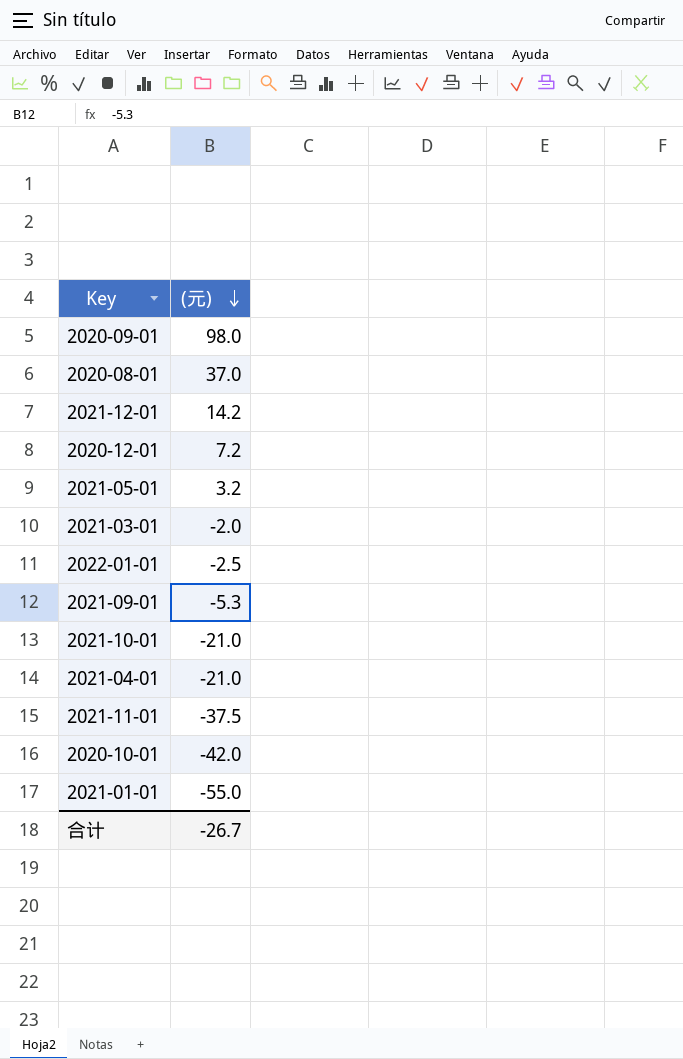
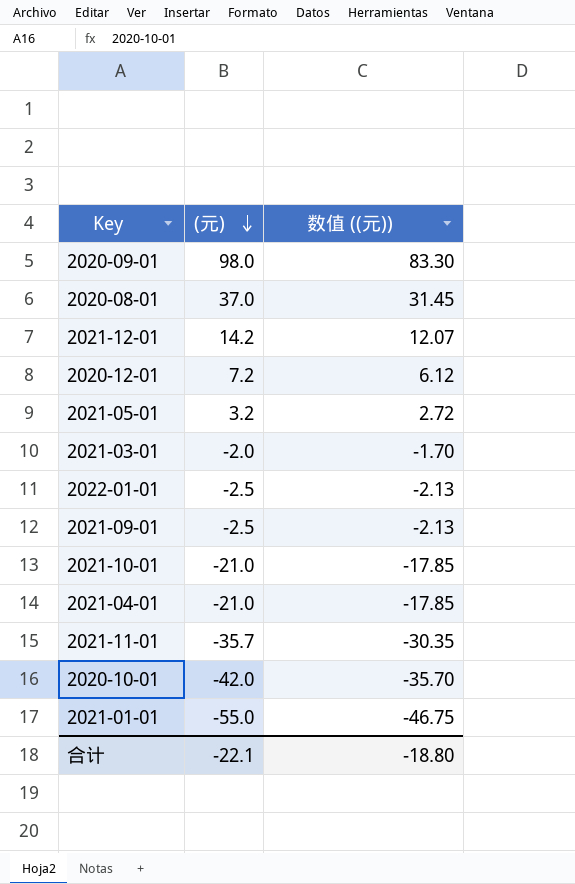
column 数值 ((元)) | formula: none -> [(元)] * 0.85
2021-09-01 | (元): -5.3 -> -2.5
2021-11-01 | (元): -37.5 -> -35.7
合计 | (元): -26.7 -> -22.1

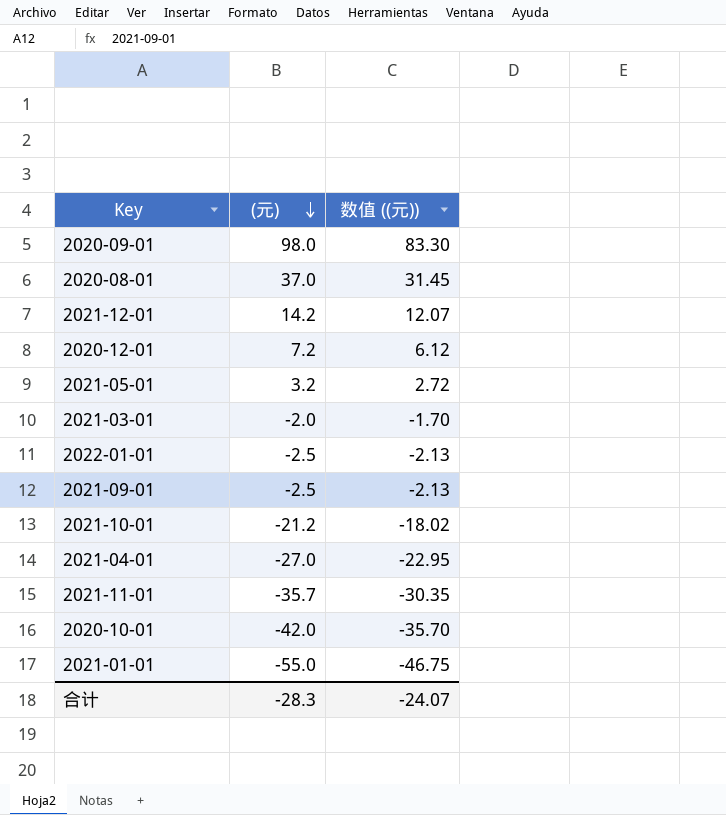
2021-10-01 | (元): -21.0 -> -21.2
2021-10-01 | 数值 ((元)): -17.85 -> -18.02
2021-04-01 | (元): -21.0 -> -27.0
2021-04-01 | 数值 ((元)): -17.85 -> -22.95
合计 | (元): -22.1 -> -28.3
合计 | 数值 ((元)): -18.80 -> -24.07

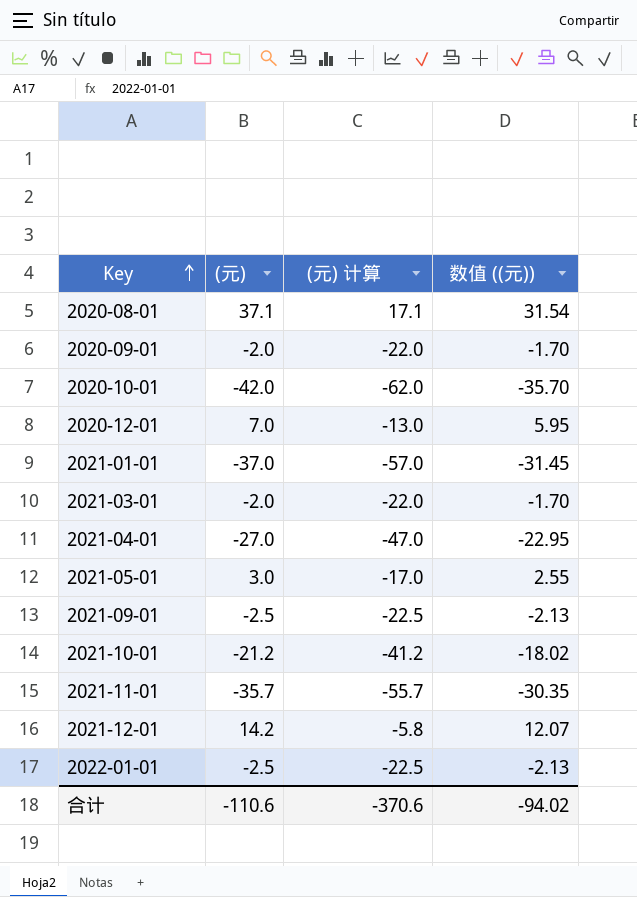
row order: (元) descending -> Key ascending
column (元) 计算 | formula: none -> [(元)] - 20
2020-08-01 | (元): 37.0 -> 37.1
2020-08-01 | 数值 ((元)): 31.45 -> 31.54
2020-09-01 | (元): 98.0 -> -2.0
2020-09-01 | 数值 ((元)): 83.30 -> -1.70
2020-12-01 | (元): 7.2 -> 7.0
2020-12-01 | 数值 ((元)): 6.12 -> 5.95
2021-01-01 | (元): -55.0 -> -37.0
2021-01-01 | 数值 ((元)): -46.75 -> -31.45
2021-05-01 | (元): 3.2 -> 3.0
2021-05-01 | 数值 ((元)): 2.72 -> 2.55
合计 | (元): -28.3 -> -110.6
合计 | 数值 ((元)): -24.07 -> -94.02

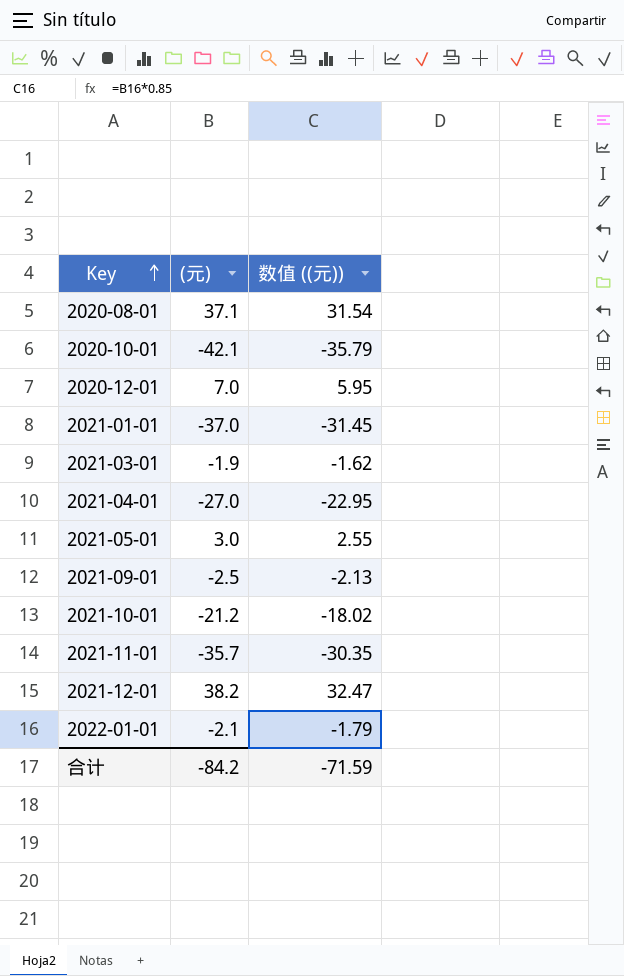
column (元) 计算 | formula: [(元)] - 20 -> none
row 2020-09-01: -2.0 | -22.0 | -1.70 -> none
2020-10-01 | (元): -42.0 -> -42.1
2020-10-01 | 数值 ((元)): -35.70 -> -35.79
2021-03-01 | (元): -2.0 -> -1.9
2021-03-01 | 数值 ((元)): -1.70 -> -1.62
2021-12-01 | (元): 14.2 -> 38.2
2021-12-01 | 数值 ((元)): 12.07 -> 32.47
2022-01-01 | (元): -2.5 -> -2.1
2022-01-01 | 数值 ((元)): -2.13 -> -1.79
合计 | (元): -110.6 -> -84.2
合计 | 数值 ((元)): -94.02 -> -71.59

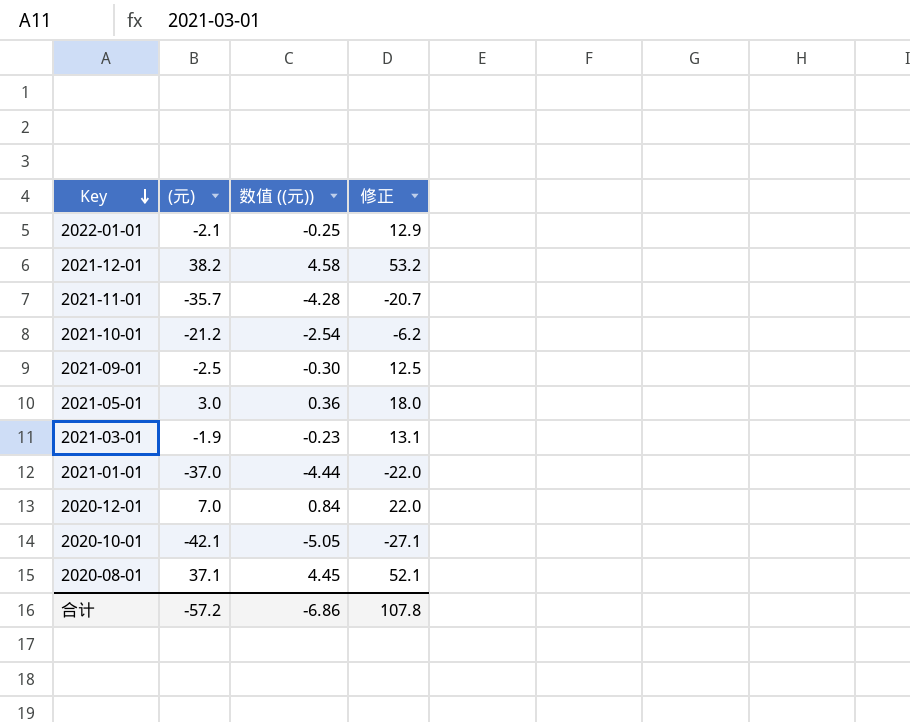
row order: Key ascending -> Key descending
column 数值 ((元)) | formula: [(元)] * 0.85 -> [(元)] * 0.12
column 修正 | formula: none -> [(元)] + 15
row 2021-04-01: -27.0 | -22.95 -> none
合计 | (元): -84.2 -> -57.2
合计 | 数值 ((元)): -71.59 -> -6.86

